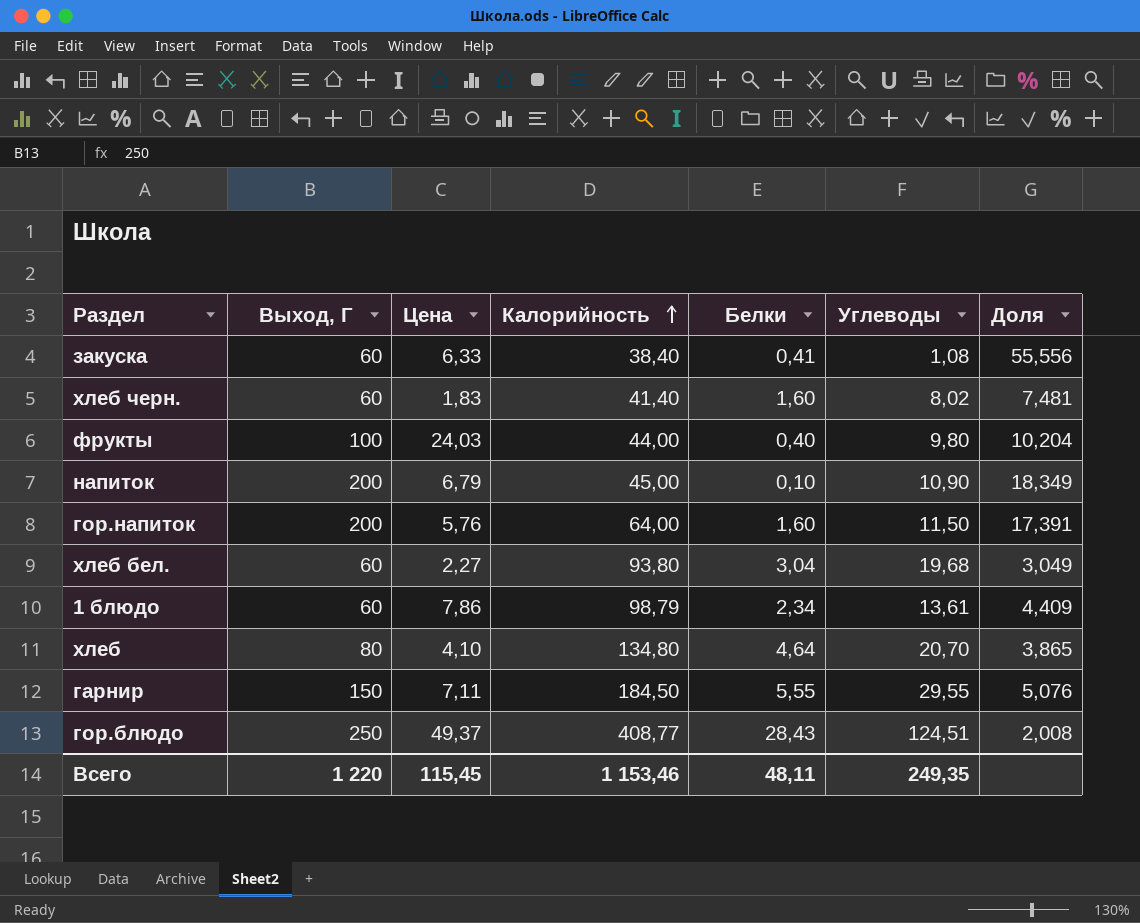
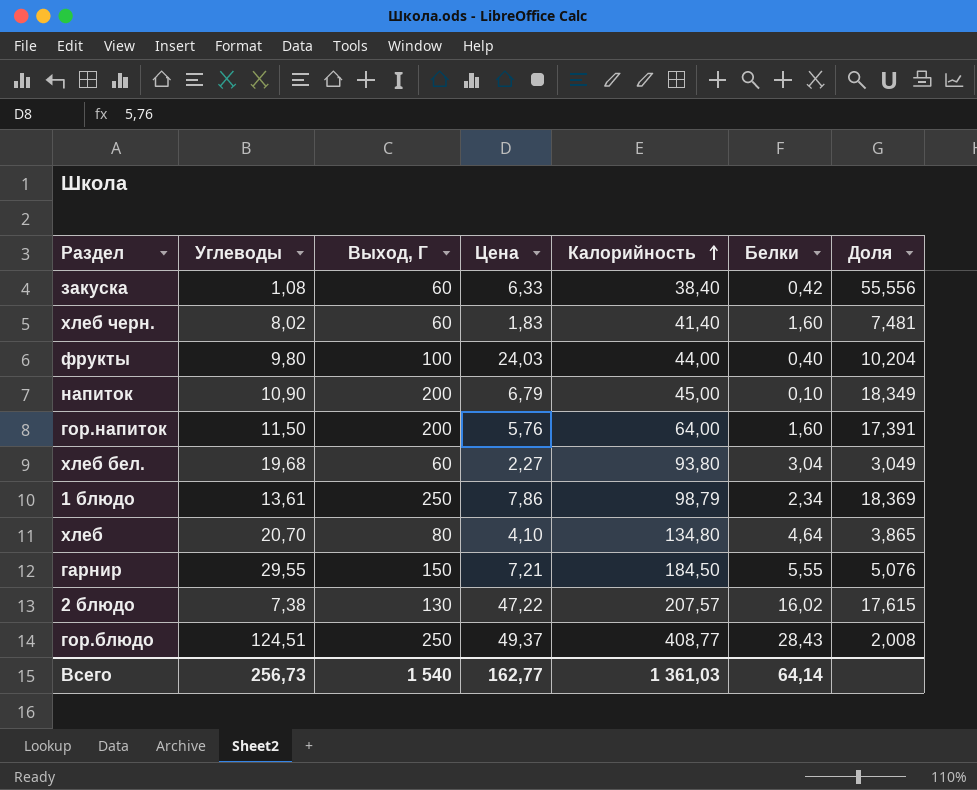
column Углеводы | position: 6 -> 2
закуска | Белки: 0,41 -> 0,42
1 блюдо | Выход, Г: 60 -> 250
1 блюдо | Доля: 4,409 -> 18,369
гарнир | Цена: 7,11 -> 7,21
row 2 блюдо: none -> 7,38 | 130 | 47,22 | 207,57 | 16,02 | 17,615
Всего | Углеводы: 249,35 -> 256,73
Всего | Выход, Г: 1 220 -> 1 540
Всего | Цена: 115,45 -> 162,77
Всего | Калорийность: 1 153,46 -> 1 361,03
Всего | Белки: 48,11 -> 64,14

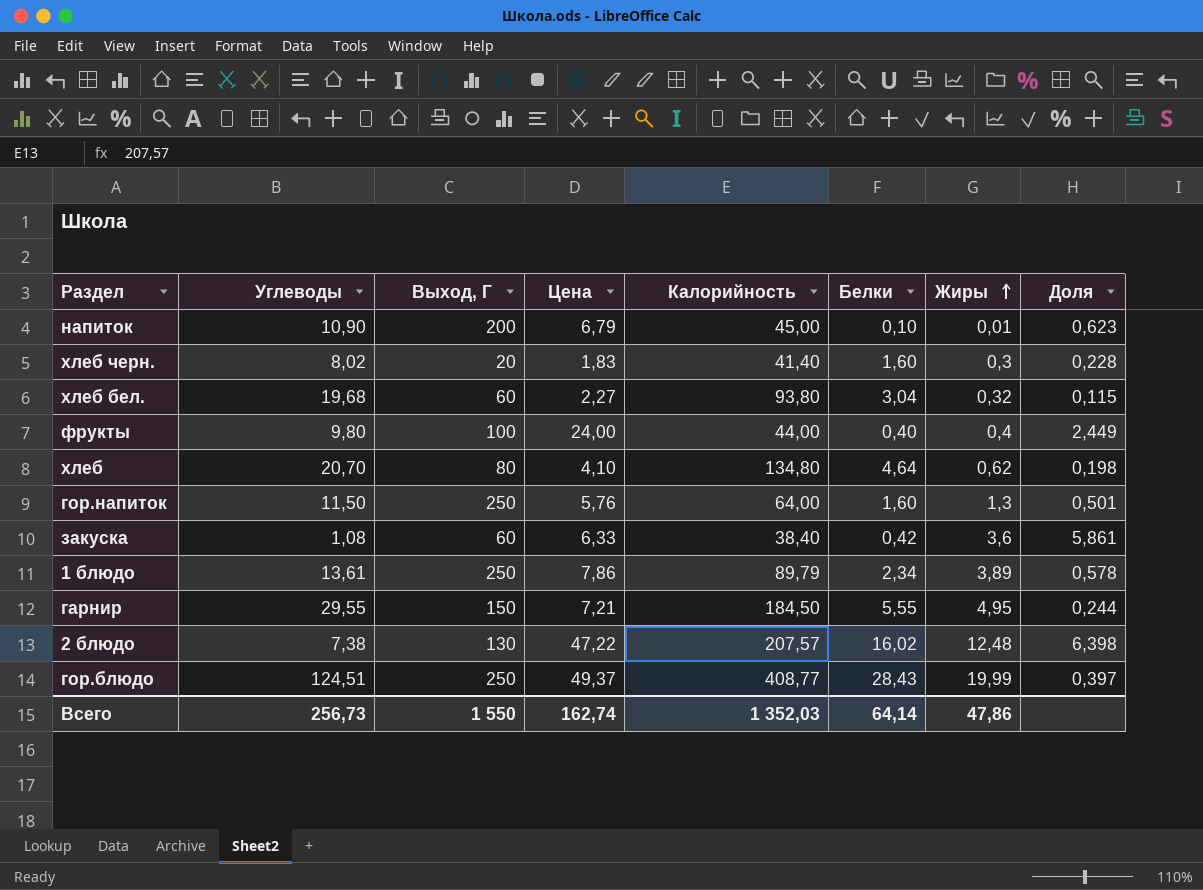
row order: Калорийность ascending -> Жиры ascending
column Жиры | position: none -> 7
column Доля | formula: [Выход, Г] / [Углеводы] -> [Цена] / [Углеводы]
хлеб черн. | Выход, Г: 60 -> 20
фрукты | Цена: 24,03 -> 24,00
гор.напиток | Выход, Г: 200 -> 250
1 блюдо | Калорийность: 98,79 -> 89,79
Всего | Выход, Г: 1 540 -> 1 550
Всего | Цена: 162,77 -> 162,74
Всего | Калорийность: 1 361,03 -> 1 352,03

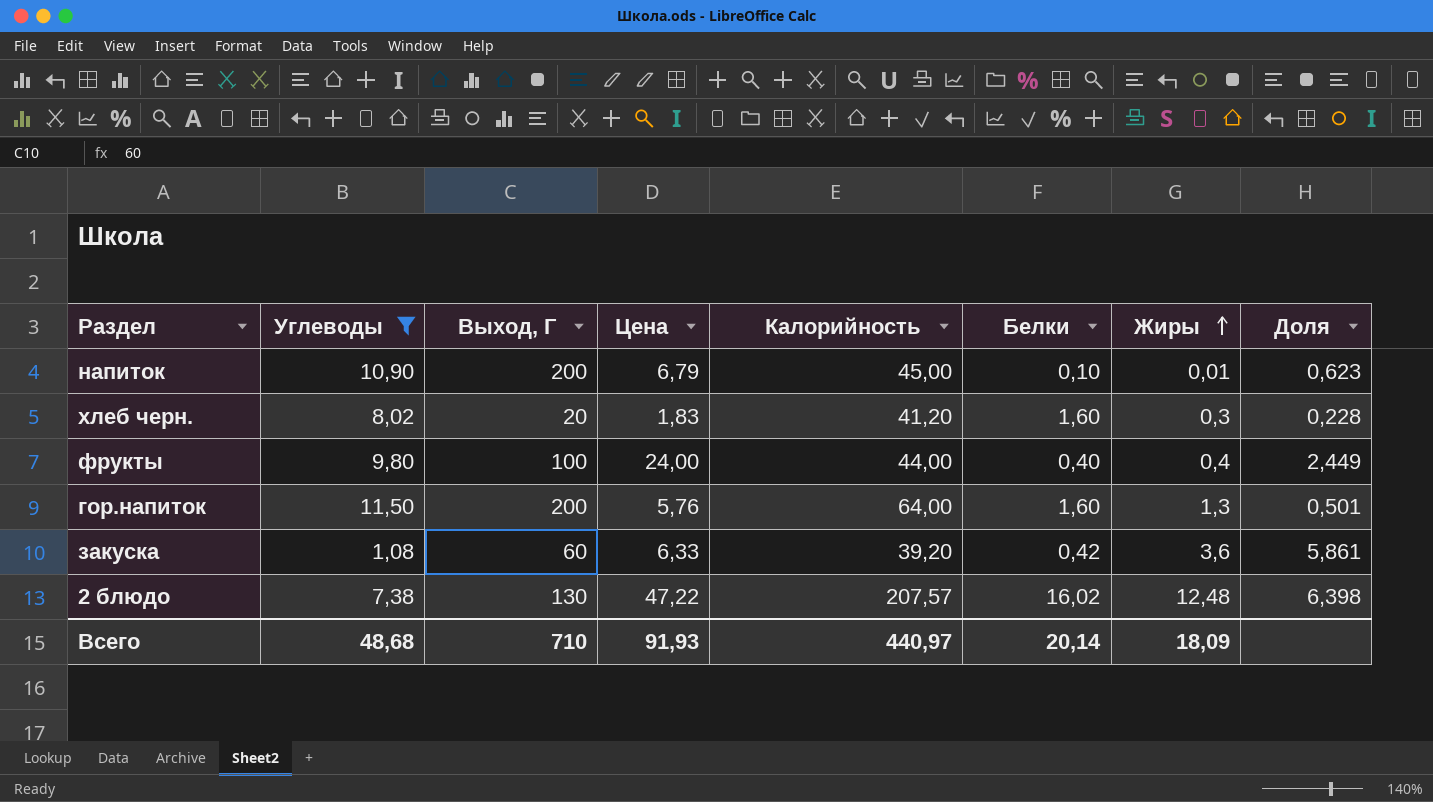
filter: none -> Углеводы <= 11,50
хлеб черн. | Калорийность: 41,40 -> 41,20
гор.напиток | Выход, Г: 250 -> 200
закуска | Калорийность: 38,40 -> 39,20
Всего | Углеводы: 256,73 -> 48,68
Всего | Выход, Г: 1 550 -> 710
Всего | Цена: 162,74 -> 91,93
Всего | Калорийность: 1 352,03 -> 440,97
Всего | Белки: 64,14 -> 20,14
Всего | Жиры: 47,86 -> 18,09

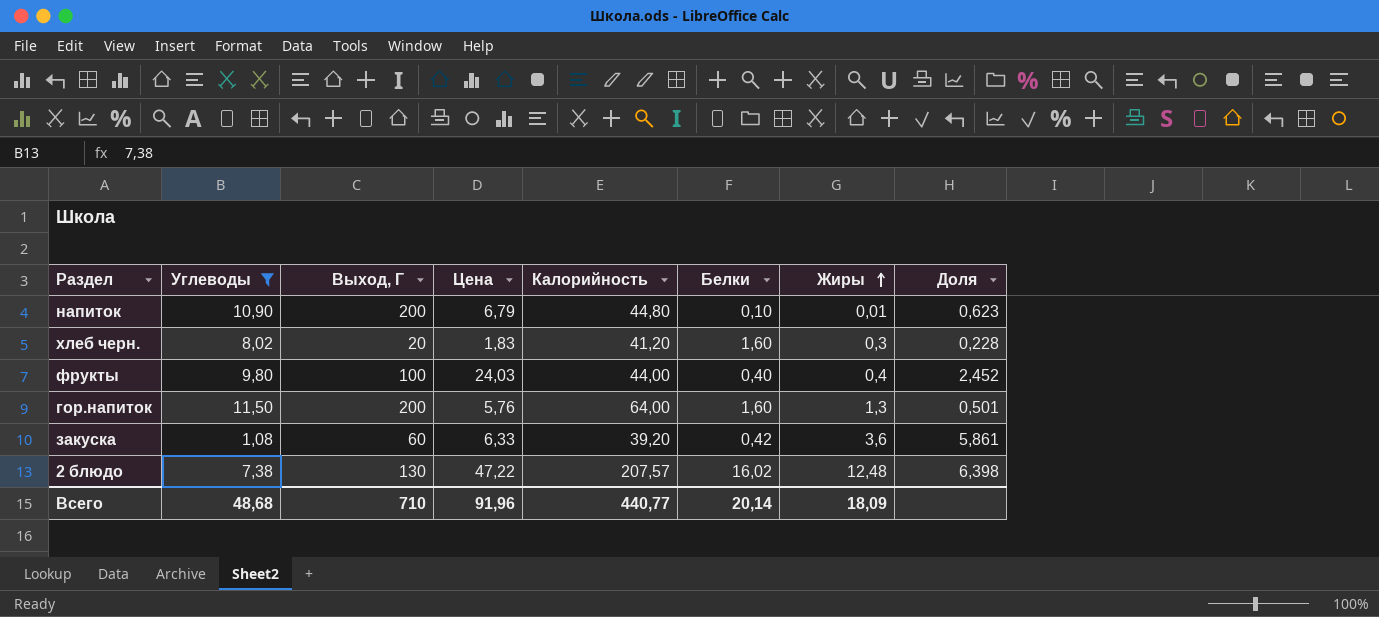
напиток | Калорийность: 45,00 -> 44,80
фрукты | Цена: 24,00 -> 24,03
фрукты | Доля: 2,449 -> 2,452
Всего | Цена: 91,93 -> 91,96
Всего | Калорийность: 440,97 -> 440,77

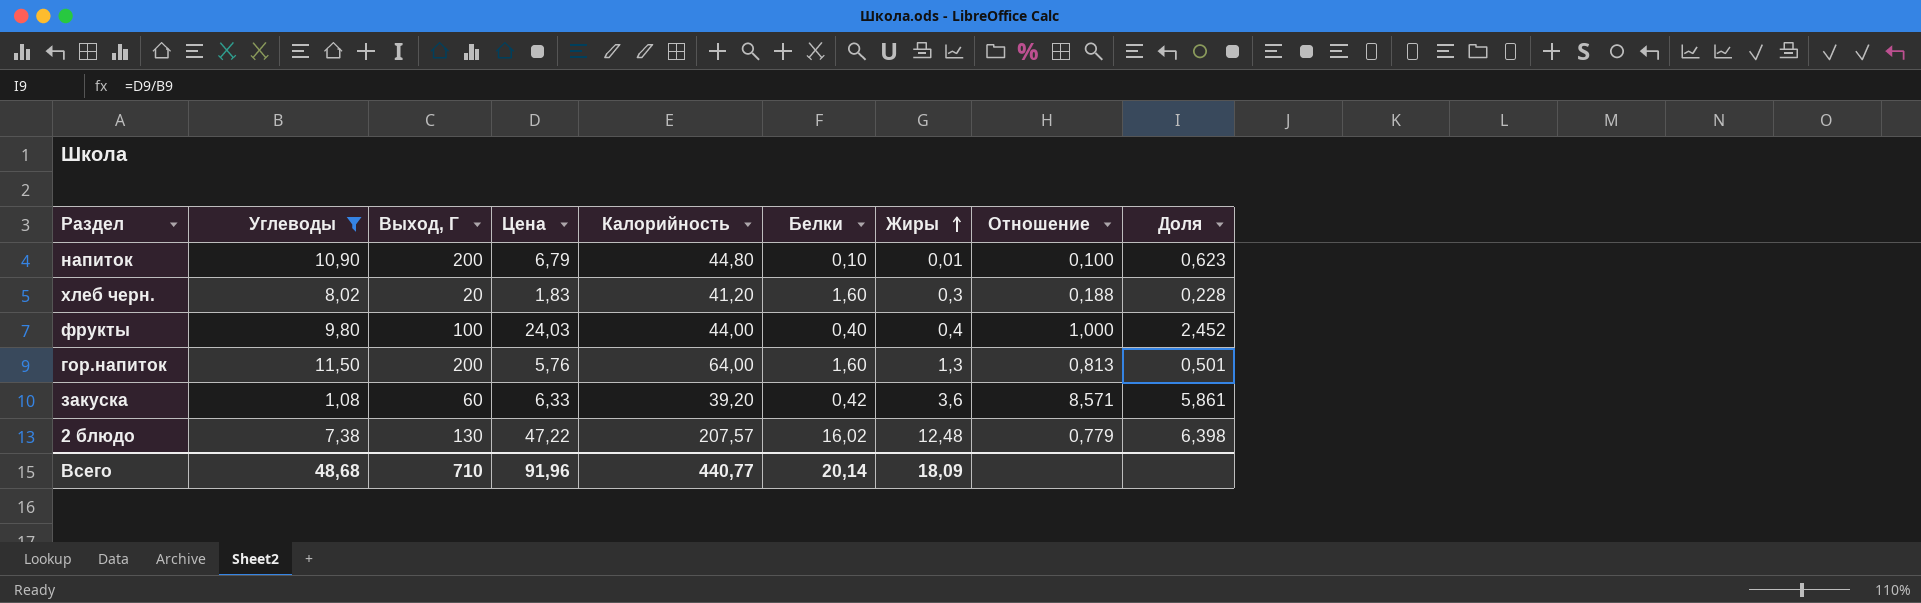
column Отношение | formula: none -> [Жиры] / [Белки]

